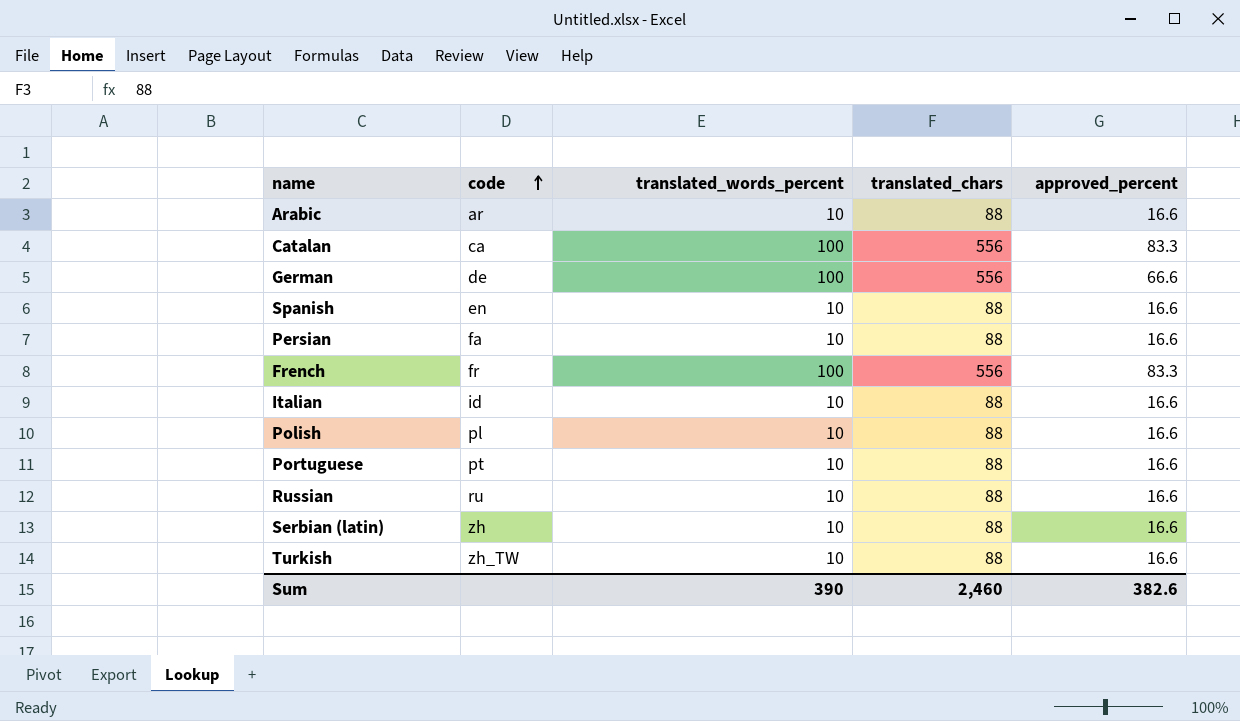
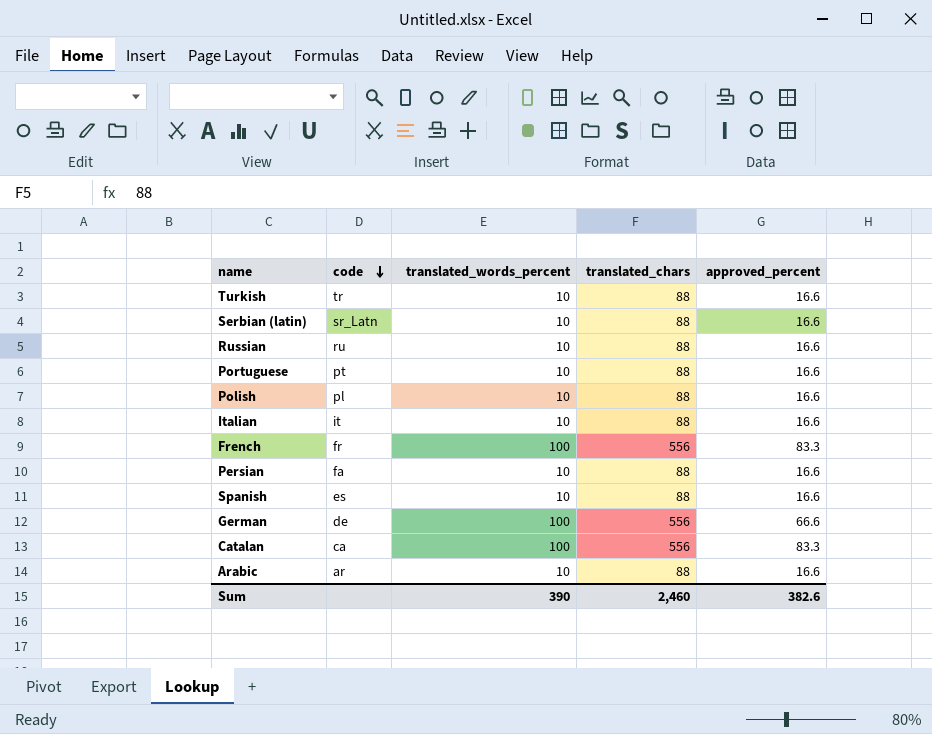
row order: code ascending -> code descending
Turkish | code: zh_TW -> tr
Serbian (latin) | code: zh -> sr_Latn
Italian | code: id -> it
Spanish | code: en -> es

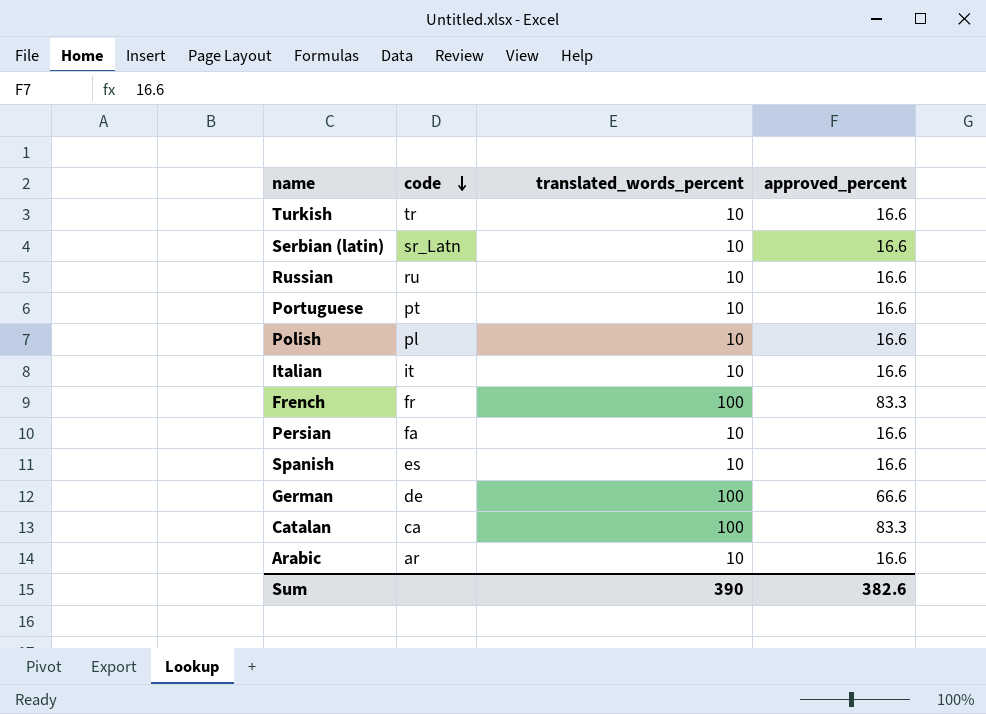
column translated_chars | position: 4 -> none

